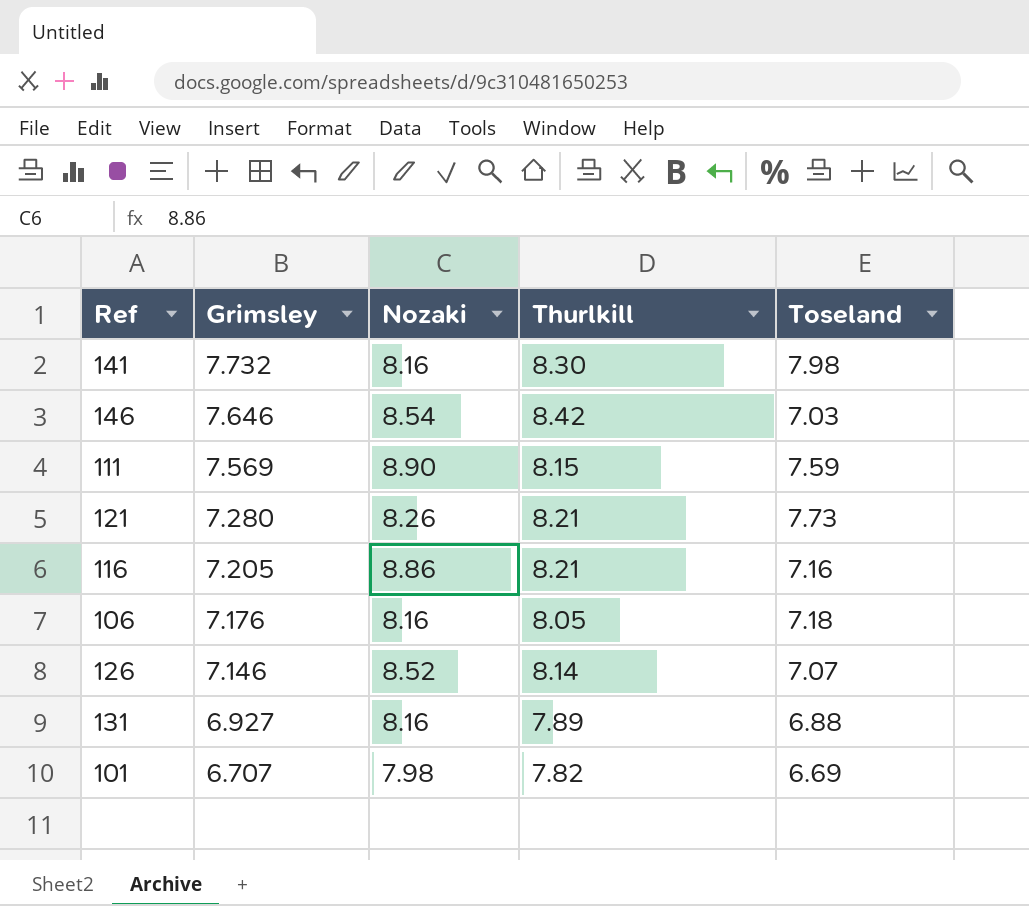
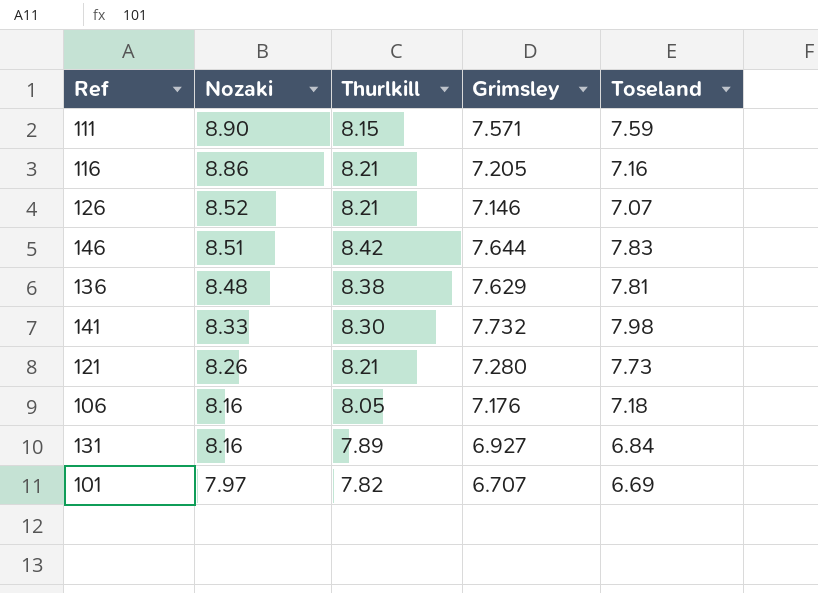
row order: Grimsley descending -> Nozaki descending
column Grimsley | position: 2 -> 4
111 | Grimsley: 7.569 -> 7.571
126 | Thurlkill: 8.14 -> 8.21
146 | Nozaki: 8.54 -> 8.51
146 | Grimsley: 7.646 -> 7.644
146 | Toseland: 7.03 -> 7.83
row 136: none -> 8.48 | 8.38 | 7.629 | 7.81
141 | Nozaki: 8.16 -> 8.33
131 | Toseland: 6.88 -> 6.84
101 | Nozaki: 7.98 -> 7.97

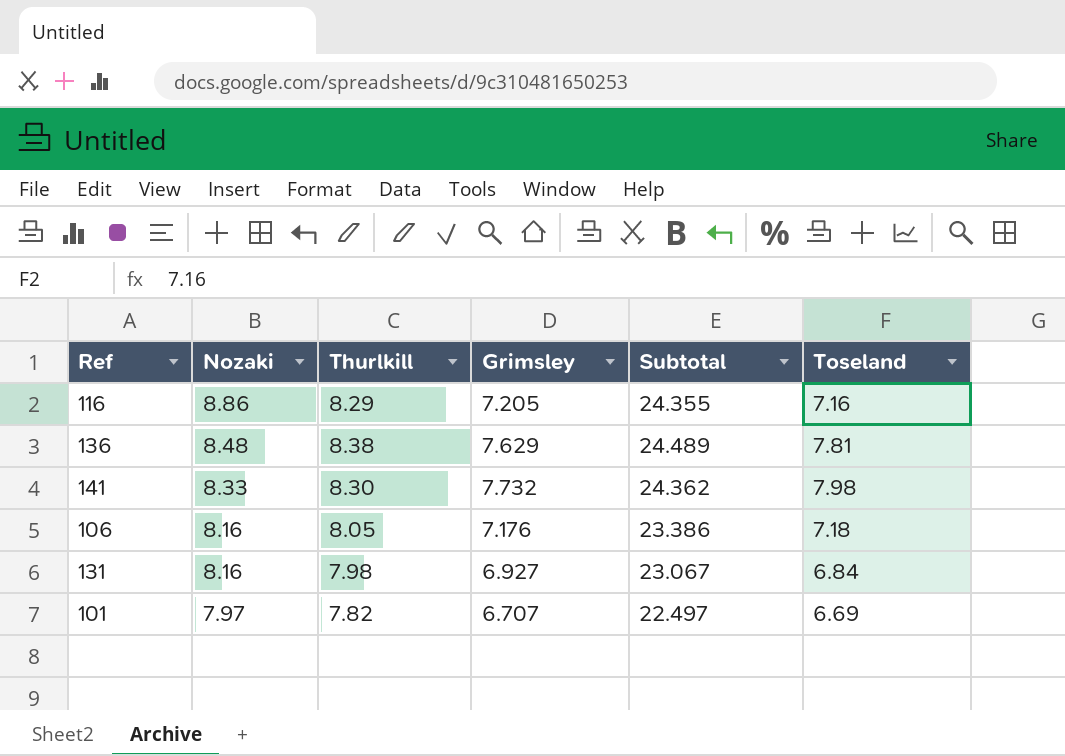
column Subtotal | formula: none -> [Nozaki] + [Thurlkill] + [Grimsley]
row 111: 8.90 | 8.15 | 7.571 | 7.59 -> none
row 126: 8.52 | 8.21 | 7.146 | 7.07 -> none
row 146: 8.51 | 8.42 | 7.644 | 7.83 -> none
row 121: 8.26 | 8.21 | 7.280 | 7.73 -> none
116 | Thurlkill: 8.21 -> 8.29
131 | Thurlkill: 7.89 -> 7.98

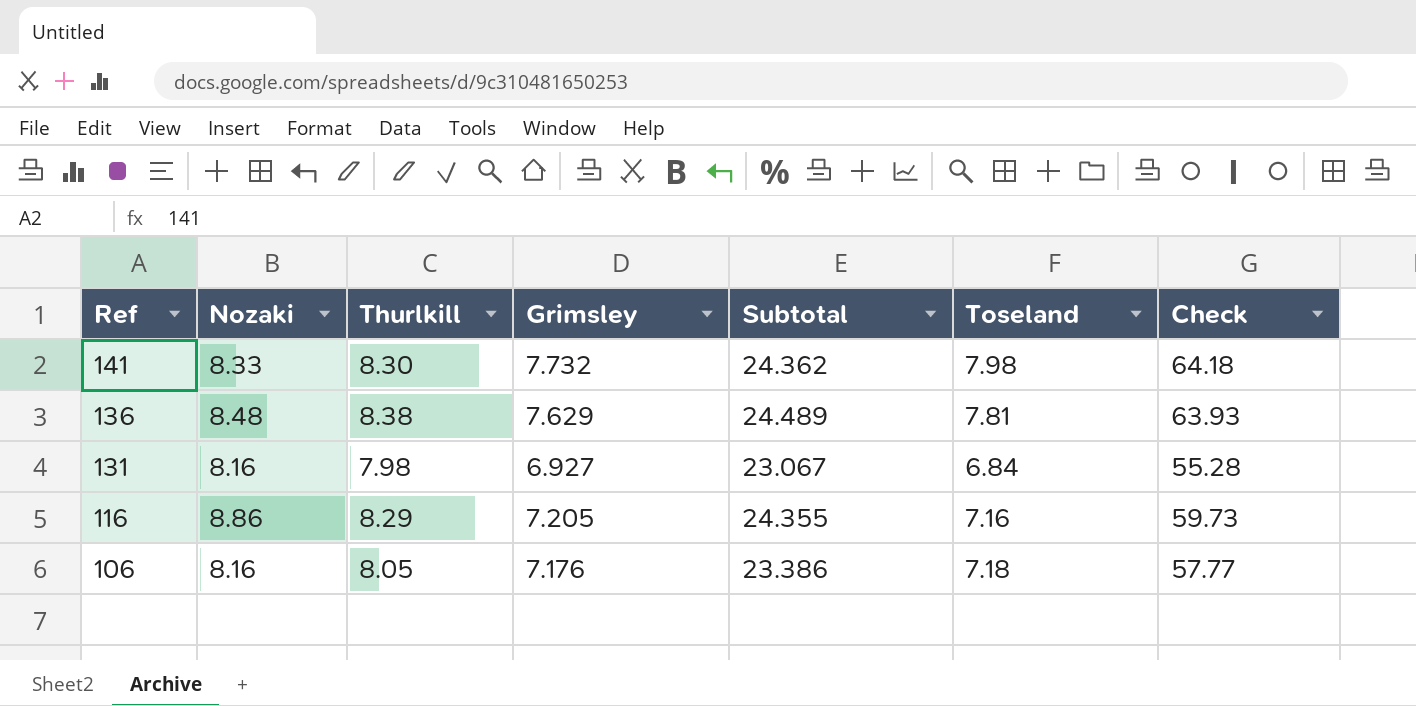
row order: Nozaki descending -> Ref descending
column Check | formula: none -> [Thurlkill] * [Grimsley]
row 101: 7.97 | 7.82 | 6.707 | 22.497 | 6.69 -> none

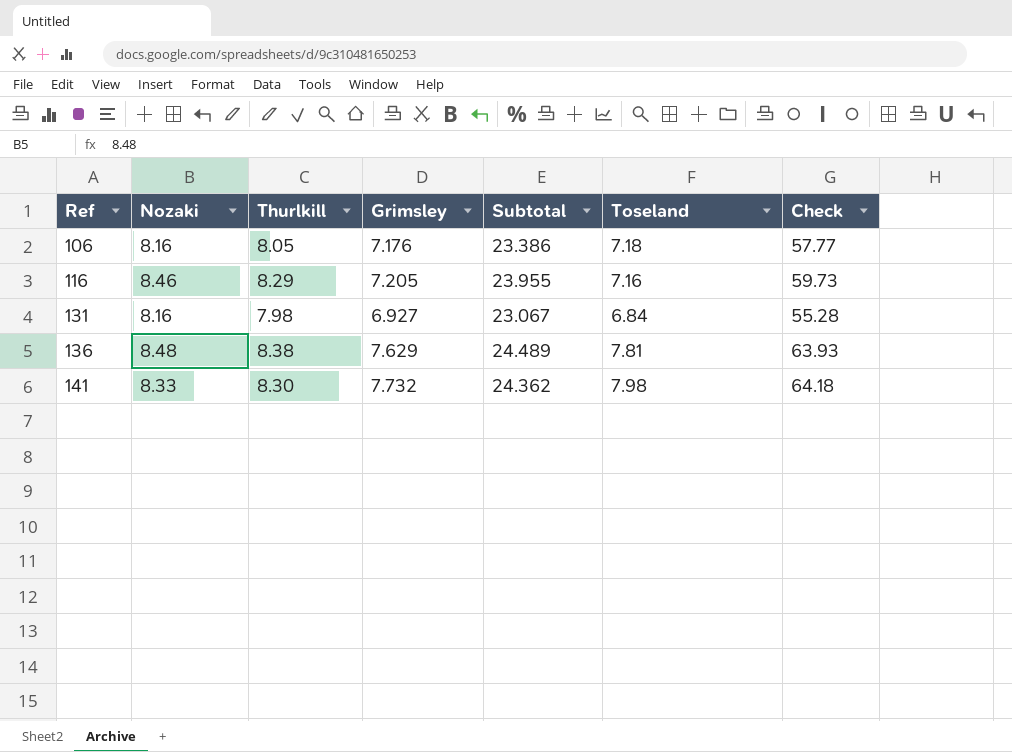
row order: Ref descending -> Ref ascending
116 | Nozaki: 8.86 -> 8.46
116 | Subtotal: 24.355 -> 23.955

